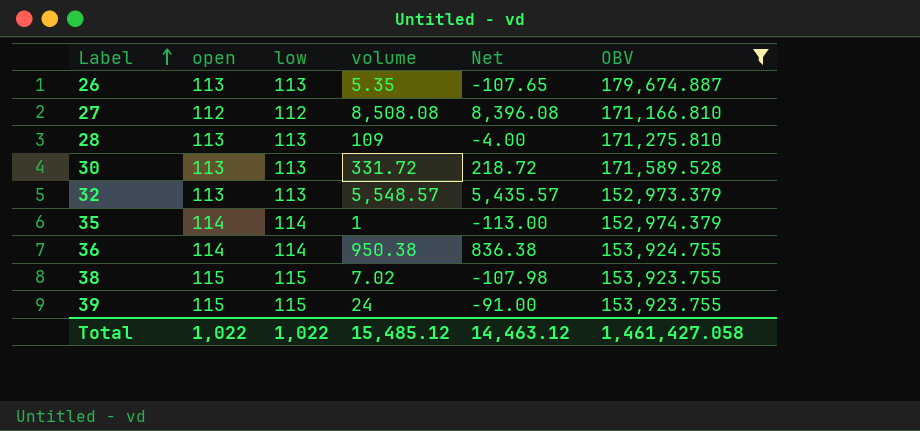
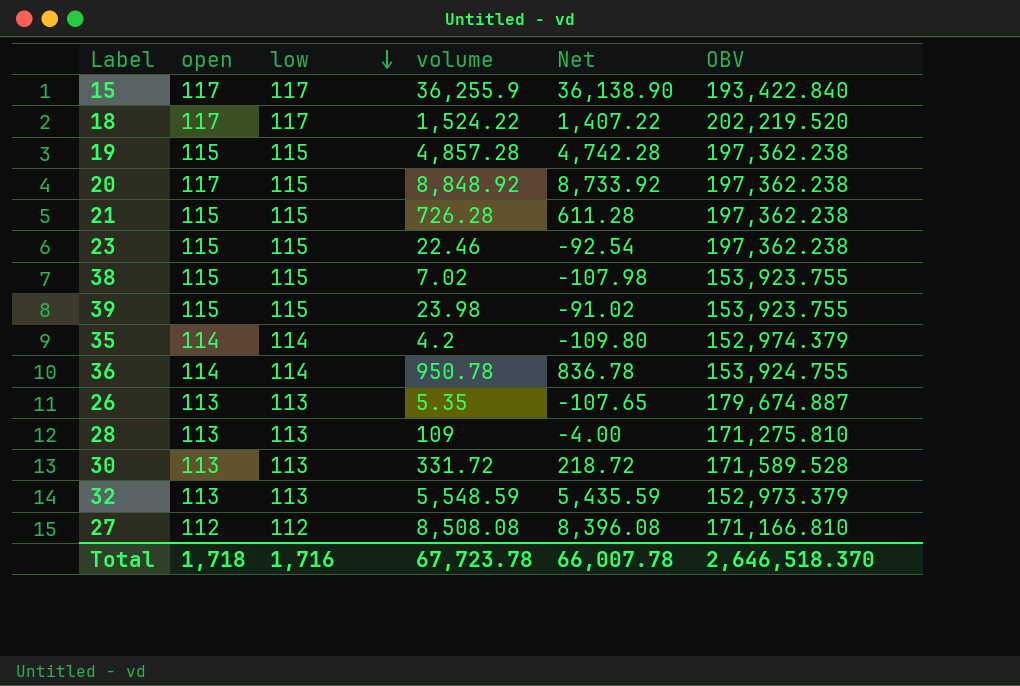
filter: OBV <= 179,674.887 -> none
row order: Label ascending -> low descending
39 | volume: 24 -> 23.98
39 | Net: -91.00 -> -91.02
35 | volume: 1 -> 4.2
35 | Net: -113.00 -> -109.80
36 | volume: 950.38 -> 950.78
36 | Net: 836.38 -> 836.78
32 | volume: 5,548.57 -> 5,548.59
32 | Net: 5,435.57 -> 5,435.59
Total | open: 1,022 -> 1,718
Total | low: 1,022 -> 1,716
Total | volume: 15,485.12 -> 67,723.78
Total | Net: 14,463.12 -> 66,007.78
Total | OBV: 1,461,427.058 -> 2,646,518.370

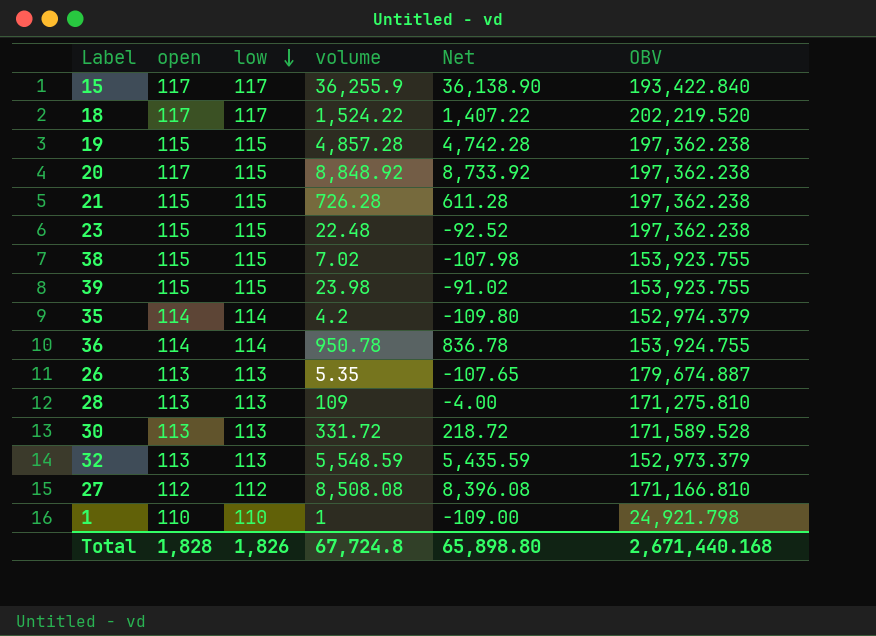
23 | volume: 22.46 -> 22.48
23 | Net: -92.54 -> -92.52
row 1: none -> 110 | 110 | 1 | -109.00 | 24,921.798
Total | open: 1,718 -> 1,828
Total | low: 1,716 -> 1,826
Total | volume: 67,723.78 -> 67,724.8
Total | Net: 66,007.78 -> 65,898.80
Total | OBV: 2,646,518.370 -> 2,671,440.168

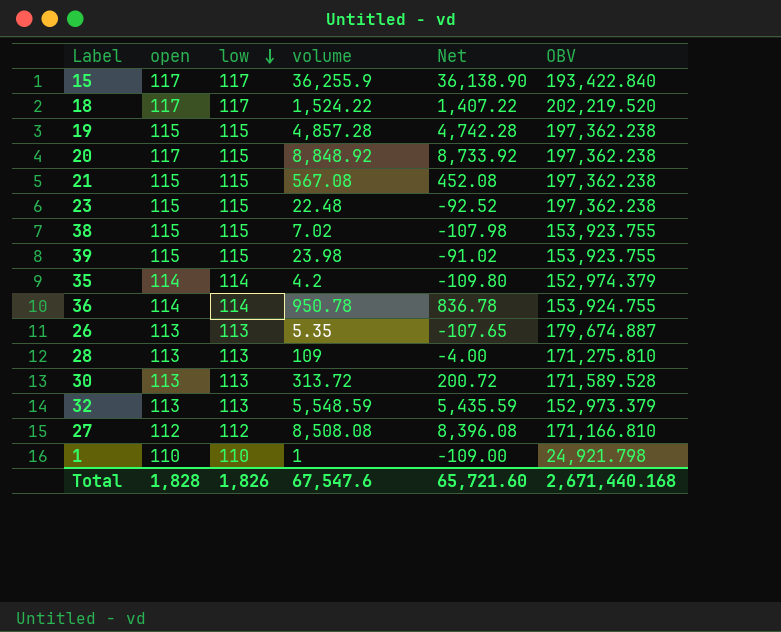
21 | volume: 726.28 -> 567.08
21 | Net: 611.28 -> 452.08
30 | volume: 331.72 -> 313.72
30 | Net: 218.72 -> 200.72
Total | volume: 67,724.8 -> 67,547.6
Total | Net: 65,898.80 -> 65,721.60

